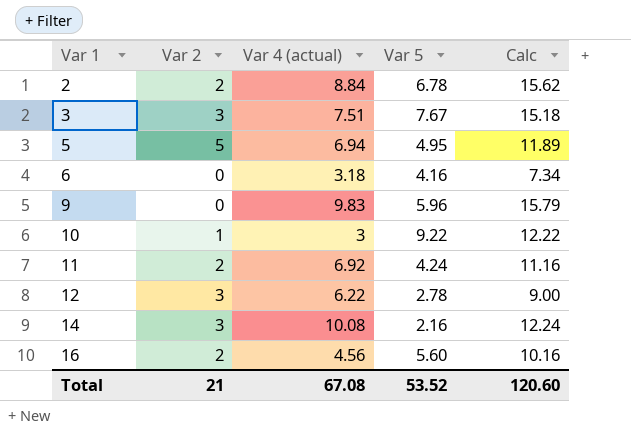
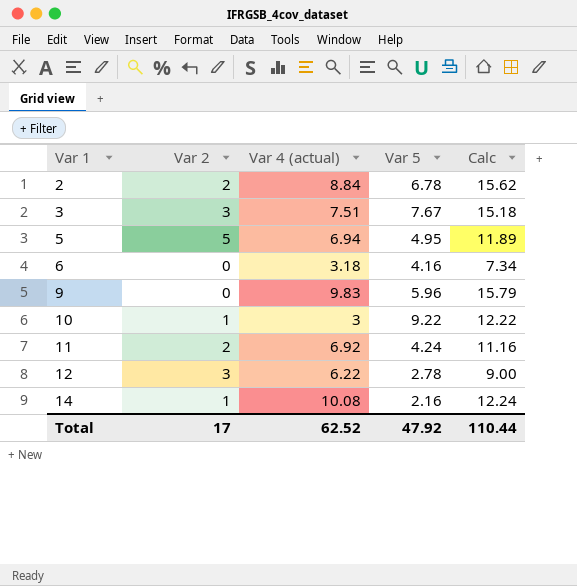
row 16: 2 | 4.56 | 5.60 | 10.16 -> none
14 | Var 2: 3 -> 1
Total | Var 2: 21 -> 17
Total | Var 4 (actual): 67.08 -> 62.52
Total | Var 5: 53.52 -> 47.92
Total | Calc: 120.60 -> 110.44

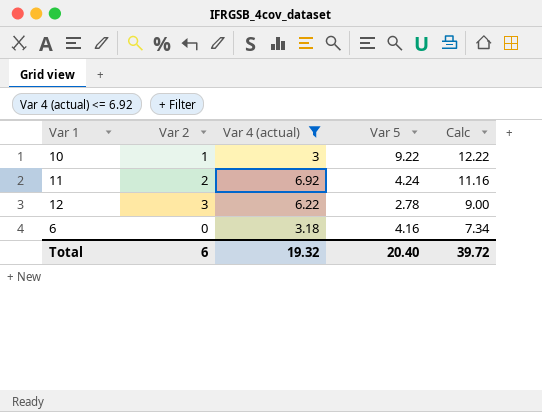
filter: none -> Var 4 (actual) <= 6.92
row order: Var 1 ascending -> Calc descending
Total | Var 2: 17 -> 6
Total | Var 4 (actual): 62.52 -> 19.32
Total | Var 5: 47.92 -> 20.40
Total | Calc: 110.44 -> 39.72

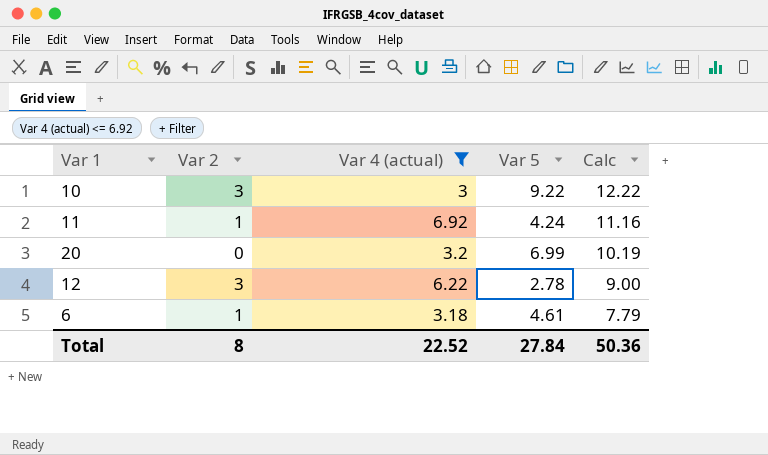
10 | Var 2: 1 -> 3
11 | Var 2: 2 -> 1
row 20: none -> 0 | 3.2 | 6.99 | 10.19
6 | Var 2: 0 -> 1
6 | Var 5: 4.16 -> 4.61
6 | Calc: 7.34 -> 7.79
Total | Var 2: 6 -> 8
Total | Var 4 (actual): 19.32 -> 22.52
Total | Var 5: 20.40 -> 27.84
Total | Calc: 39.72 -> 50.36

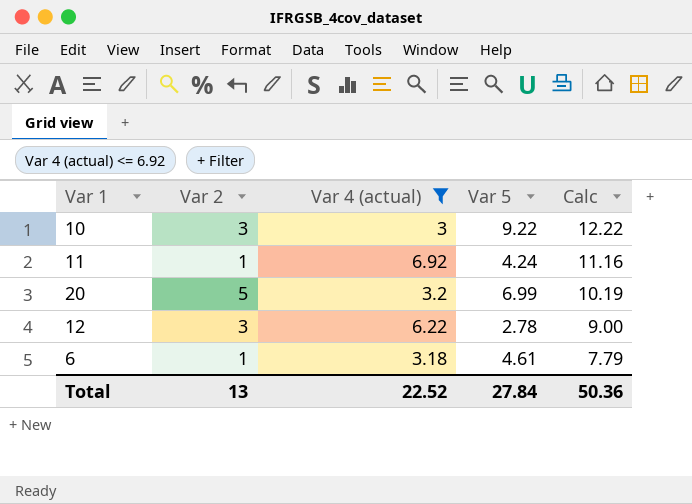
20 | Var 2: 0 -> 5
Total | Var 2: 8 -> 13

